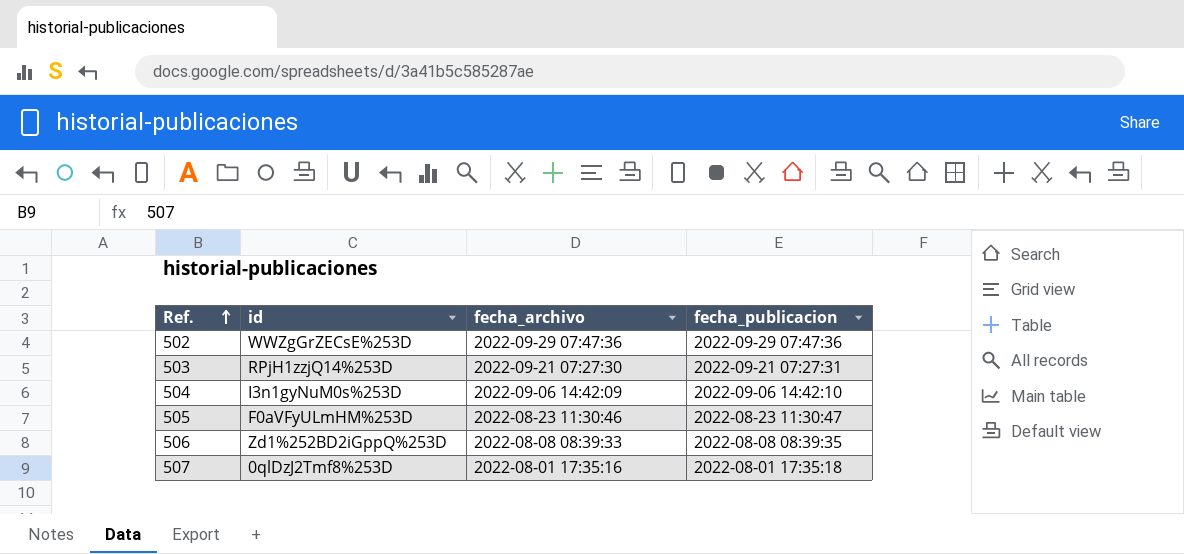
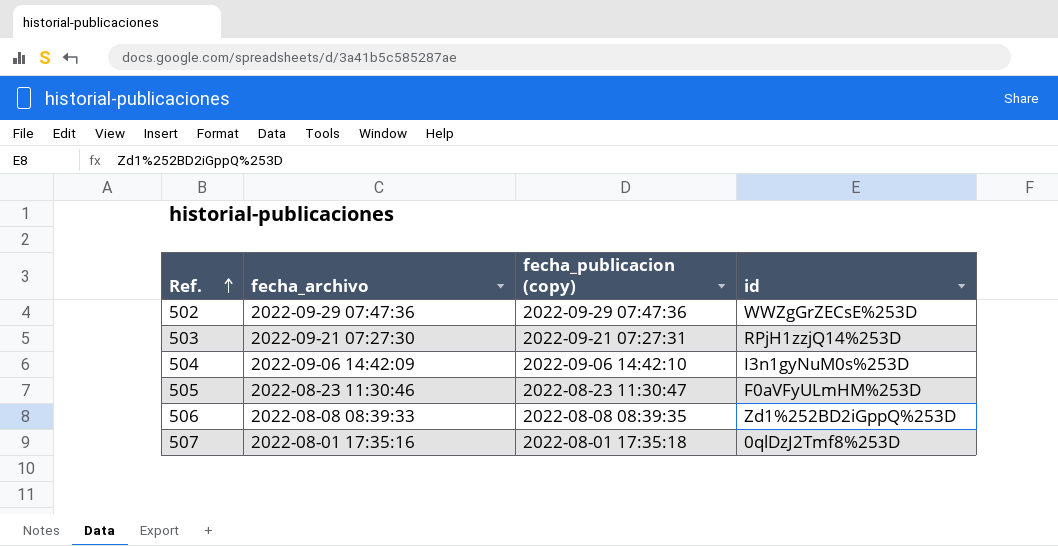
column name: fecha_publicacion -> fecha_publicacion (copy)
column id | position: 2 -> 4

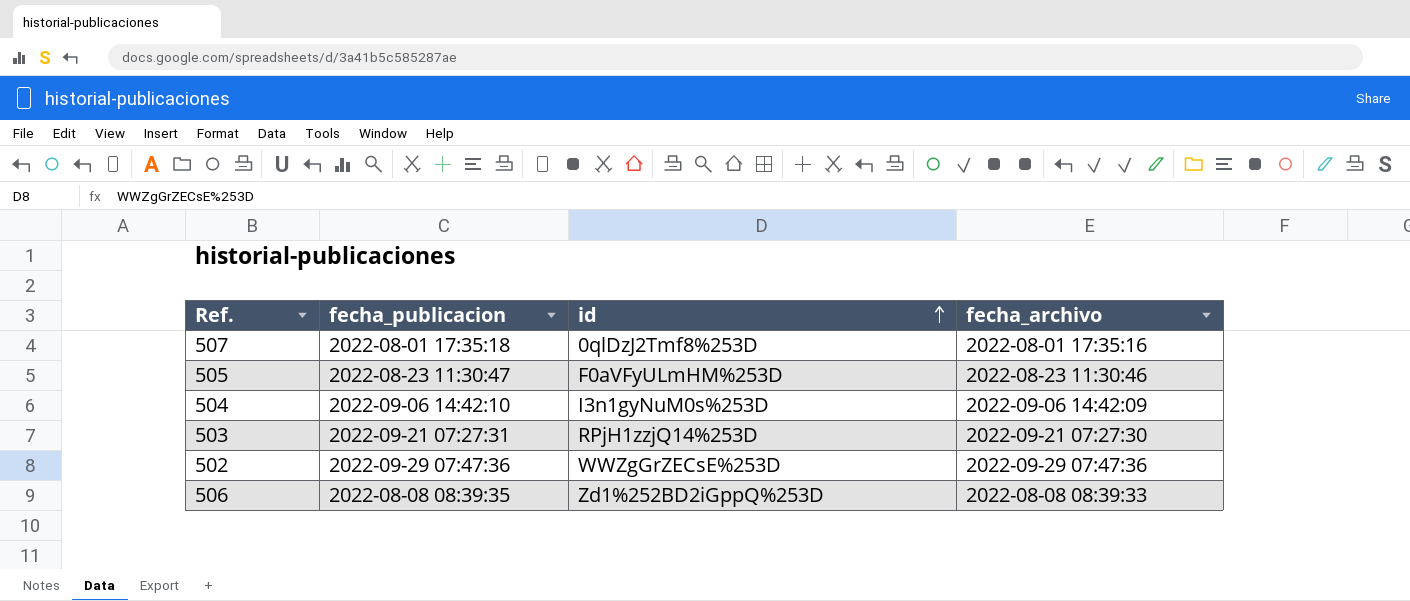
row order: Ref. ascending -> id ascending
column name: fecha_publicacion (copy) -> fecha_publicacion
column fecha_archivo | position: 2 -> 4

